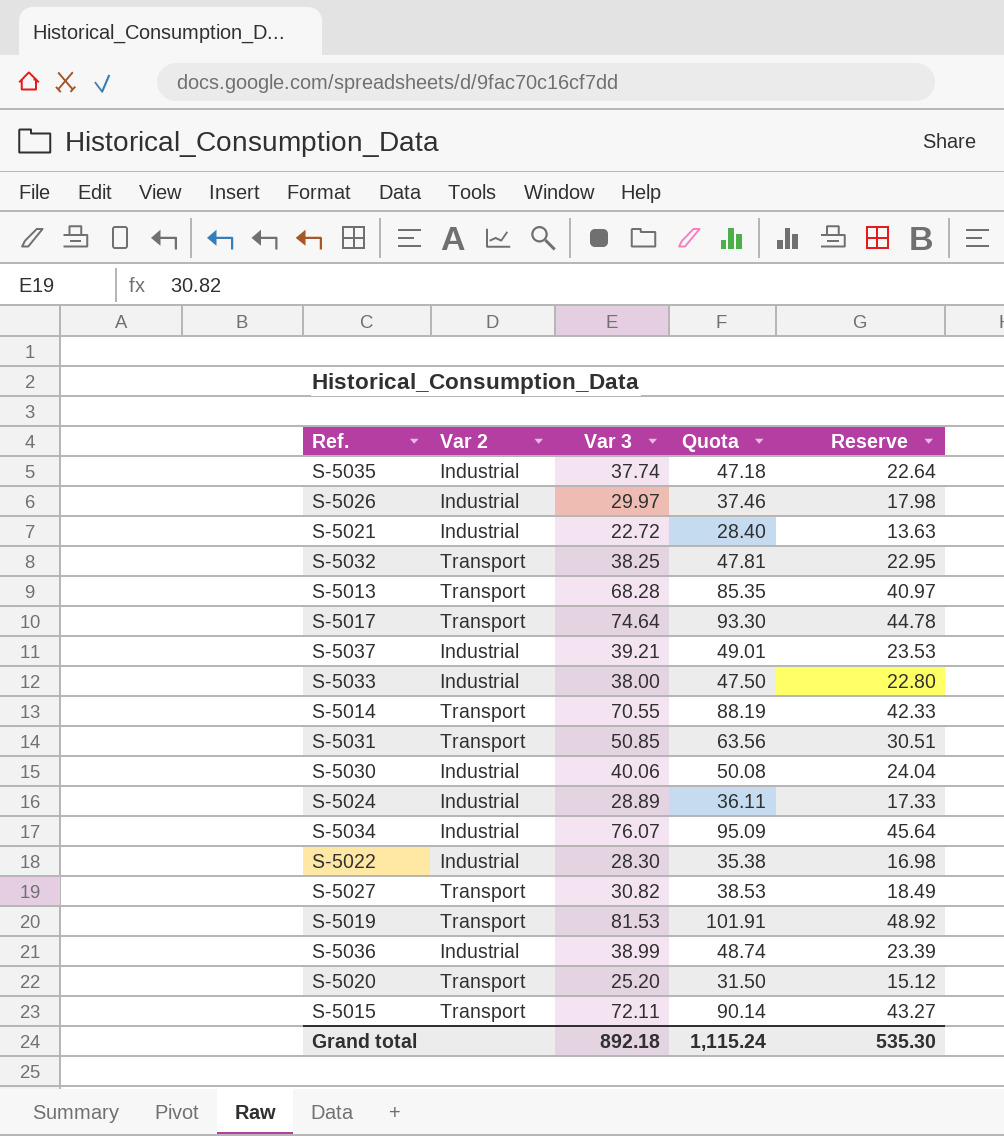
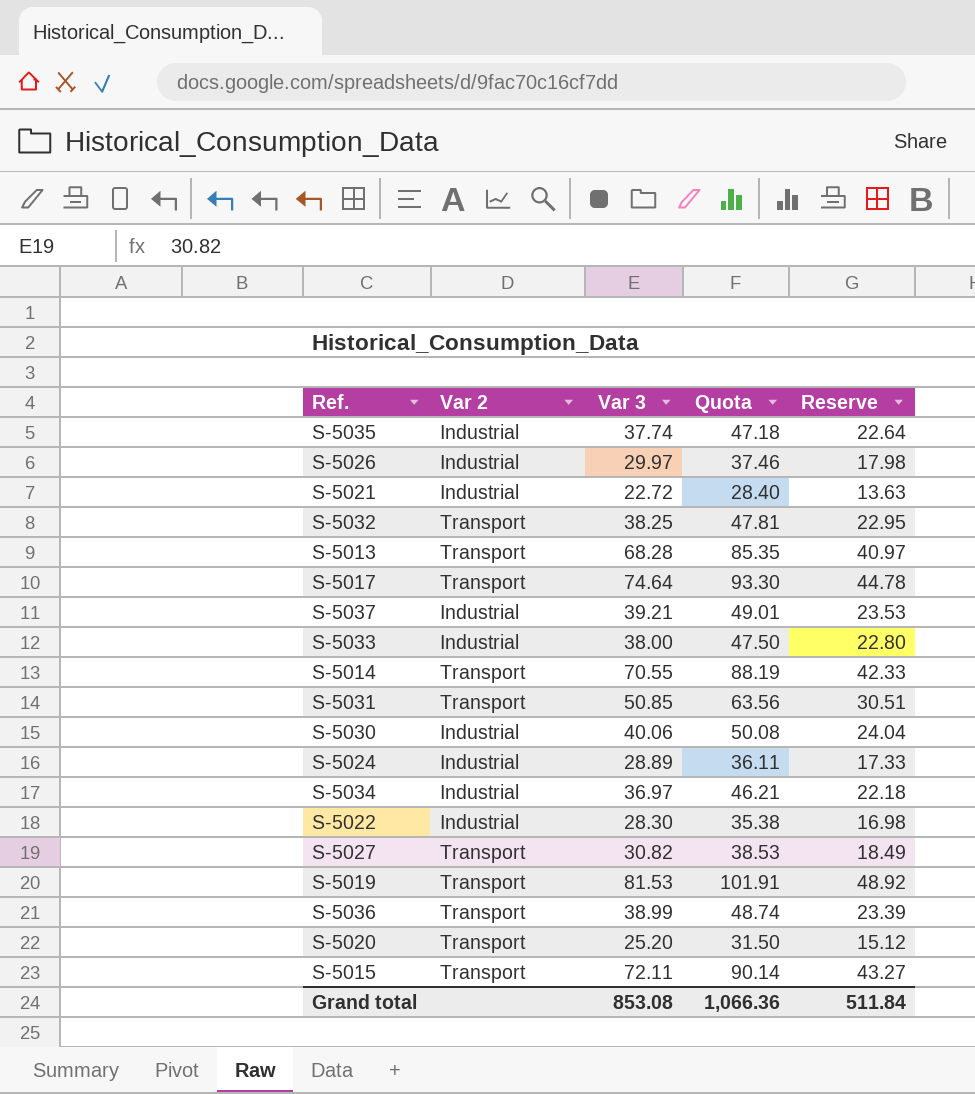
S-5034 | Var 3: 76.07 -> 36.97
S-5034 | Quota: 95.09 -> 46.21
S-5034 | Reserve: 45.64 -> 22.18
S-5036 | Var 2: Industrial -> Transport
Grand total | Var 3: 892.18 -> 853.08
Grand total | Quota: 1,115.24 -> 1,066.36
Grand total | Reserve: 535.30 -> 511.84

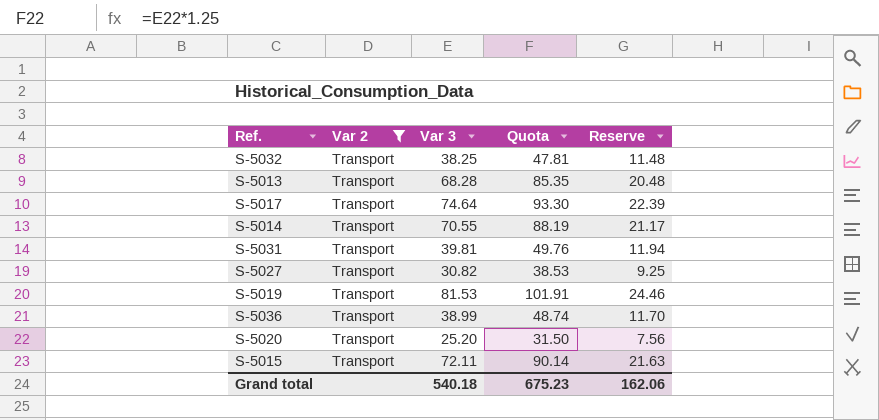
filter: none -> Var 2 = Transport
column Reserve | formula: [Var 3] * 0.6 -> [Var 3] * 0.3
S-5031 | Var 3: 50.85 -> 39.81
S-5031 | Quota: 63.56 -> 49.76
Grand total | Var 3: 853.08 -> 540.18
Grand total | Quota: 1,066.36 -> 675.23
Grand total | Reserve: 511.84 -> 162.06

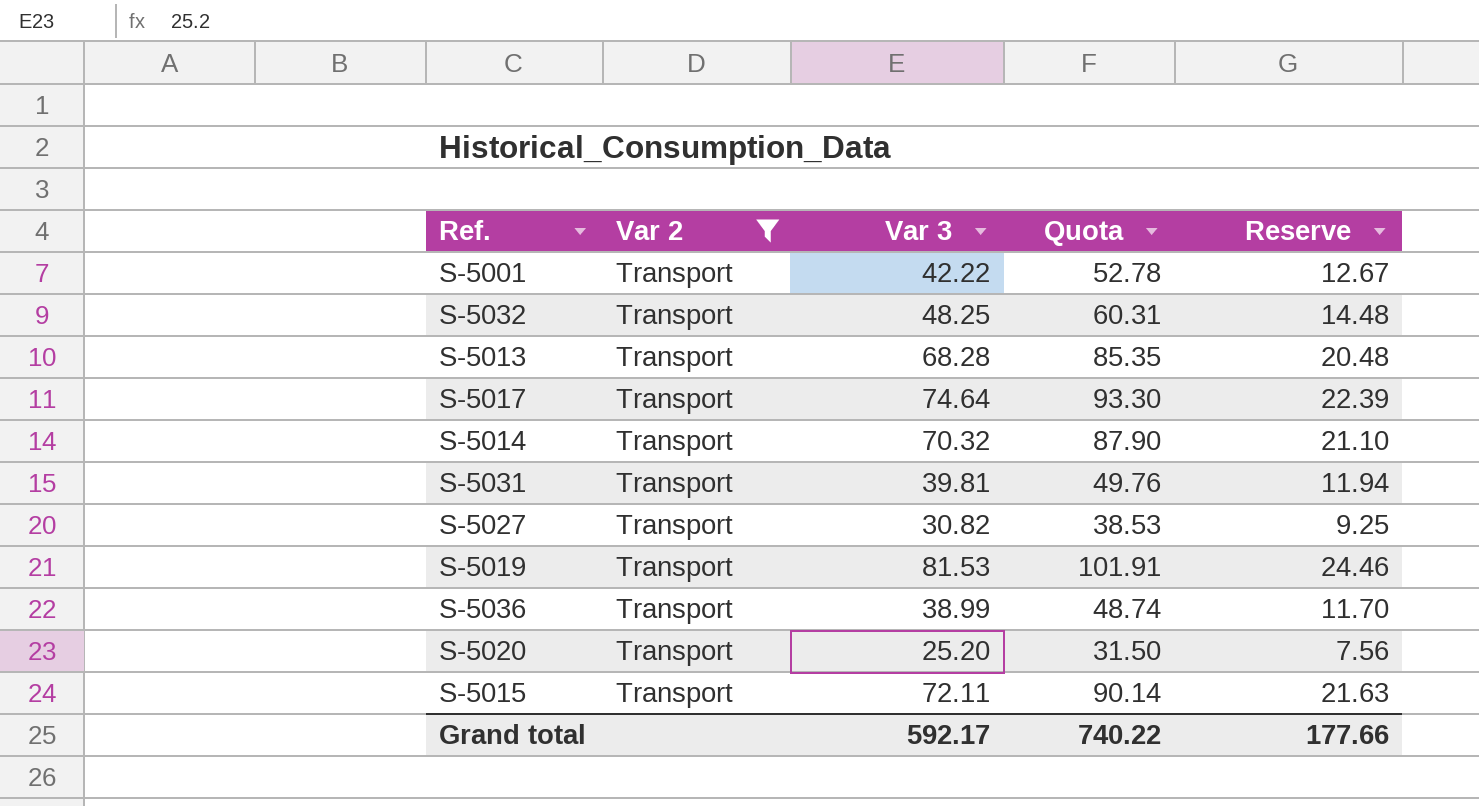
row S-5001: none -> Transport | 42.22 | 52.78 | 12.67
S-5032 | Var 3: 38.25 -> 48.25
S-5032 | Quota: 47.81 -> 60.31
S-5032 | Reserve: 11.48 -> 14.48
S-5014 | Var 3: 70.55 -> 70.32
S-5014 | Quota: 88.19 -> 87.90
S-5014 | Reserve: 21.17 -> 21.10
Grand total | Var 3: 540.18 -> 592.17
Grand total | Quota: 675.23 -> 740.22
Grand total | Reserve: 162.06 -> 177.66

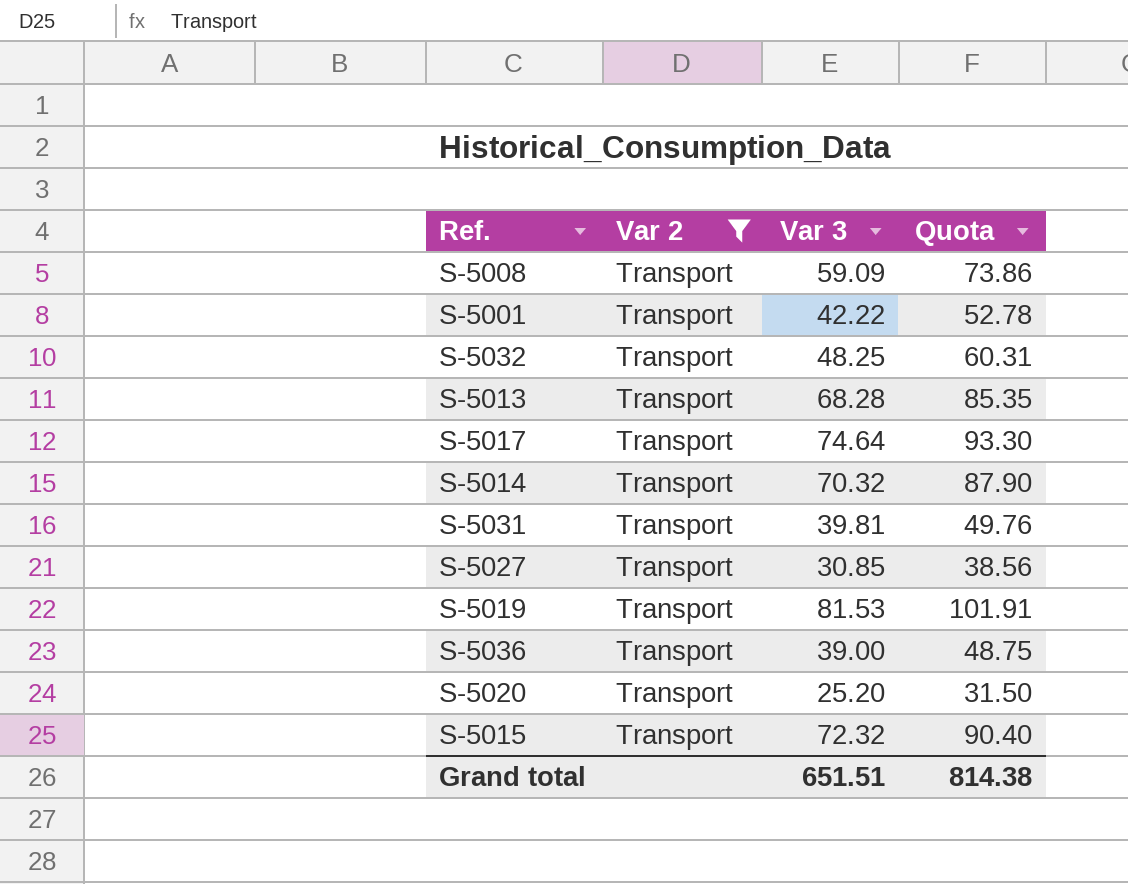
column Reserve | formula: [Var 3] * 0.3 -> none
row S-5008: none -> Transport | 59.09 | 73.86
S-5027 | Var 3: 30.82 -> 30.85
S-5027 | Quota: 38.53 -> 38.56
S-5036 | Var 3: 38.99 -> 39.00
S-5036 | Quota: 48.74 -> 48.75
S-5015 | Var 3: 72.11 -> 72.32
S-5015 | Quota: 90.14 -> 90.40
Grand total | Var 3: 592.17 -> 651.51
Grand total | Quota: 740.22 -> 814.38

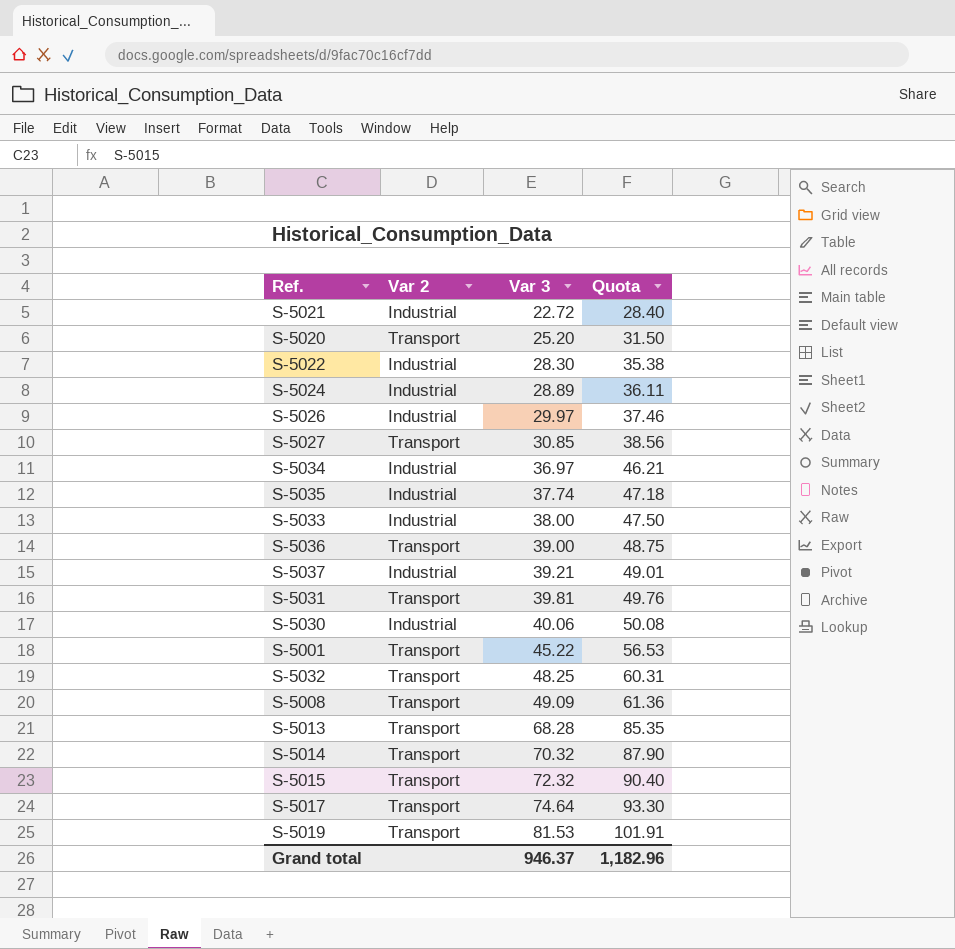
filter: Var 2 = Transport -> none
row order: none -> Var 3 ascending
S-5001 | Var 3: 42.22 -> 45.22
S-5001 | Quota: 52.78 -> 56.53
S-5008 | Var 3: 59.09 -> 49.09
S-5008 | Quota: 73.86 -> 61.36
Grand total | Var 3: 651.51 -> 946.37
Grand total | Quota: 814.38 -> 1,182.96

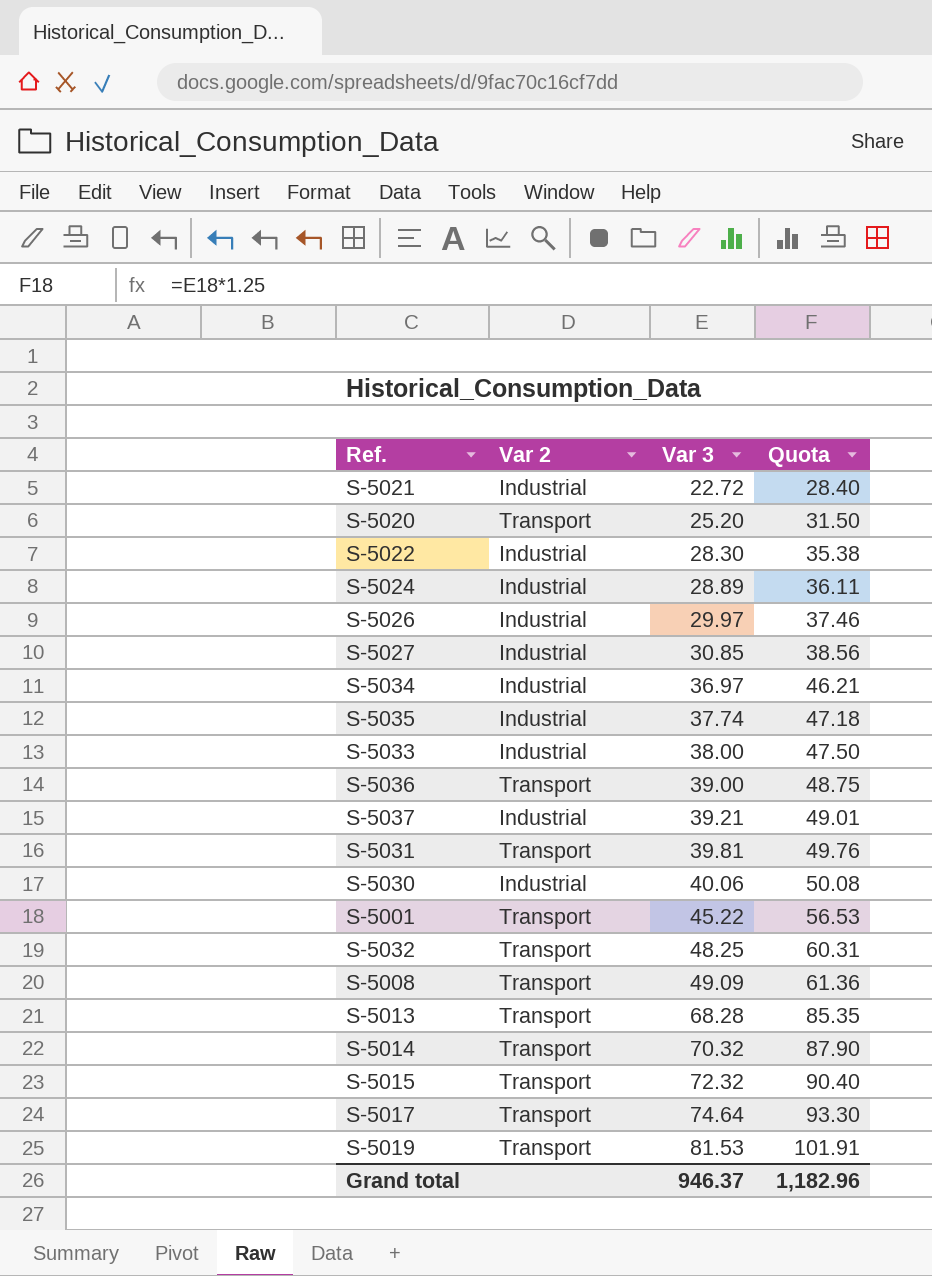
S-5027 | Var 2: Transport -> Industrial

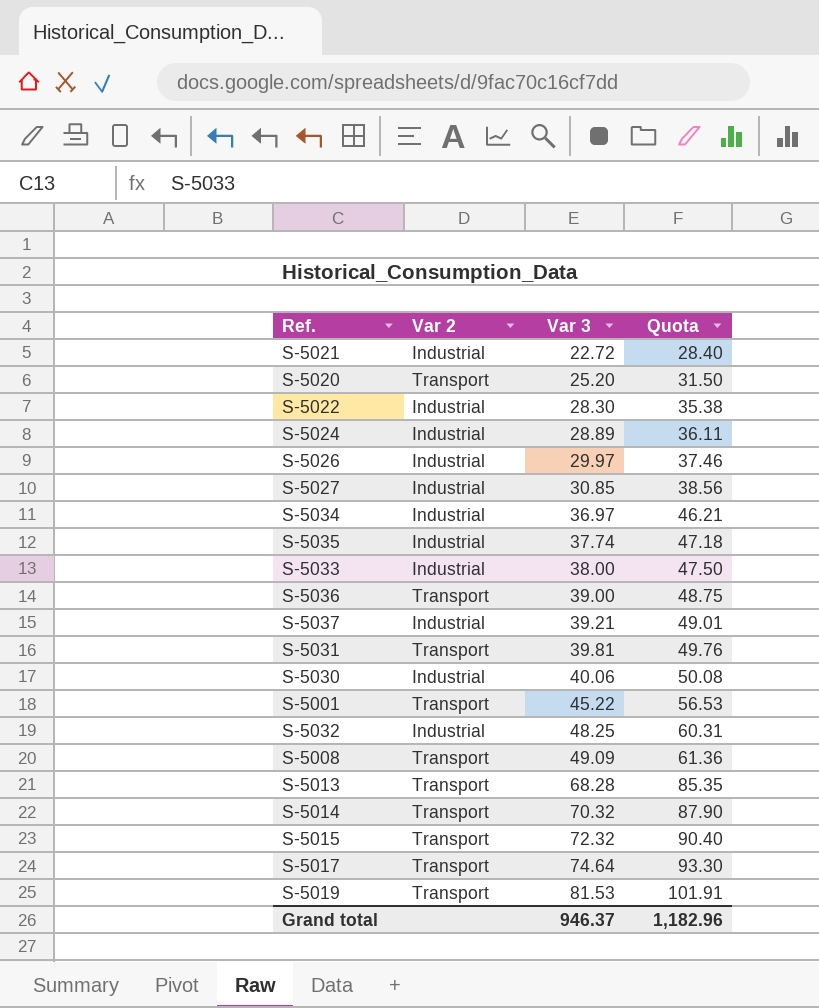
S-5032 | Var 2: Transport -> Industrial

